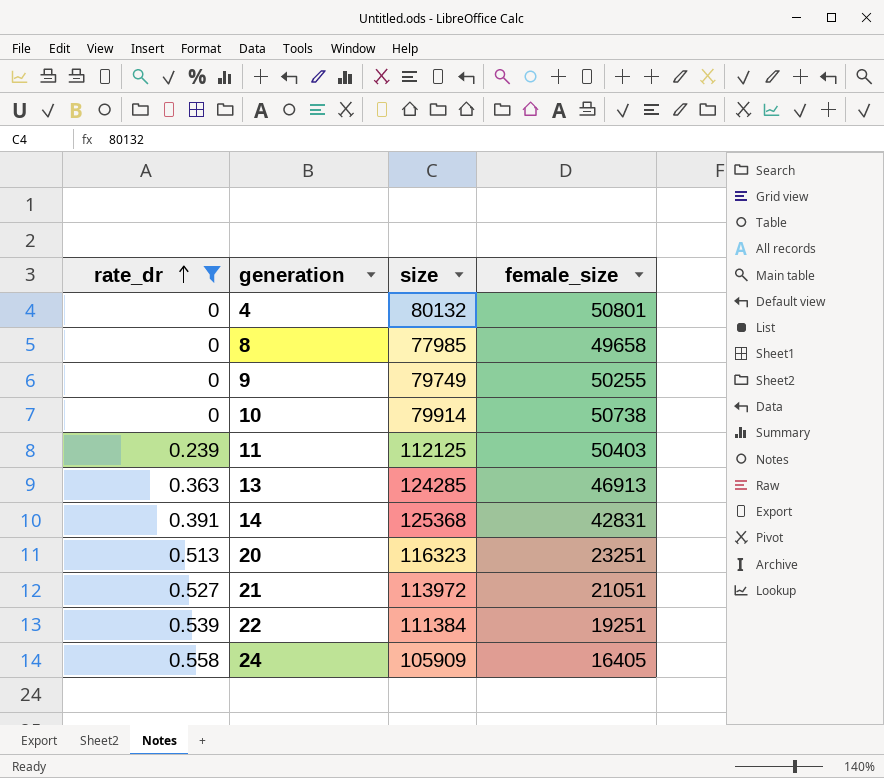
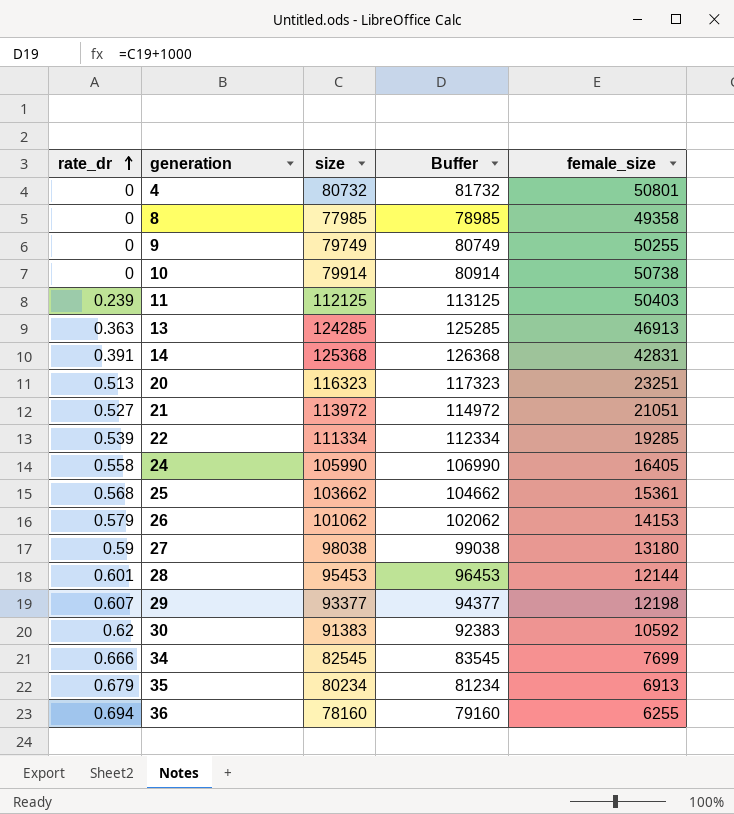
filter: rate_dr <= 0.558 -> none
column Buffer | formula: none -> [size] + 1000
4 | size: 80132 -> 80732
8 | female_size: 49658 -> 49358
22 | size: 111384 -> 111334
22 | female_size: 19251 -> 19285
24 | size: 105909 -> 105990

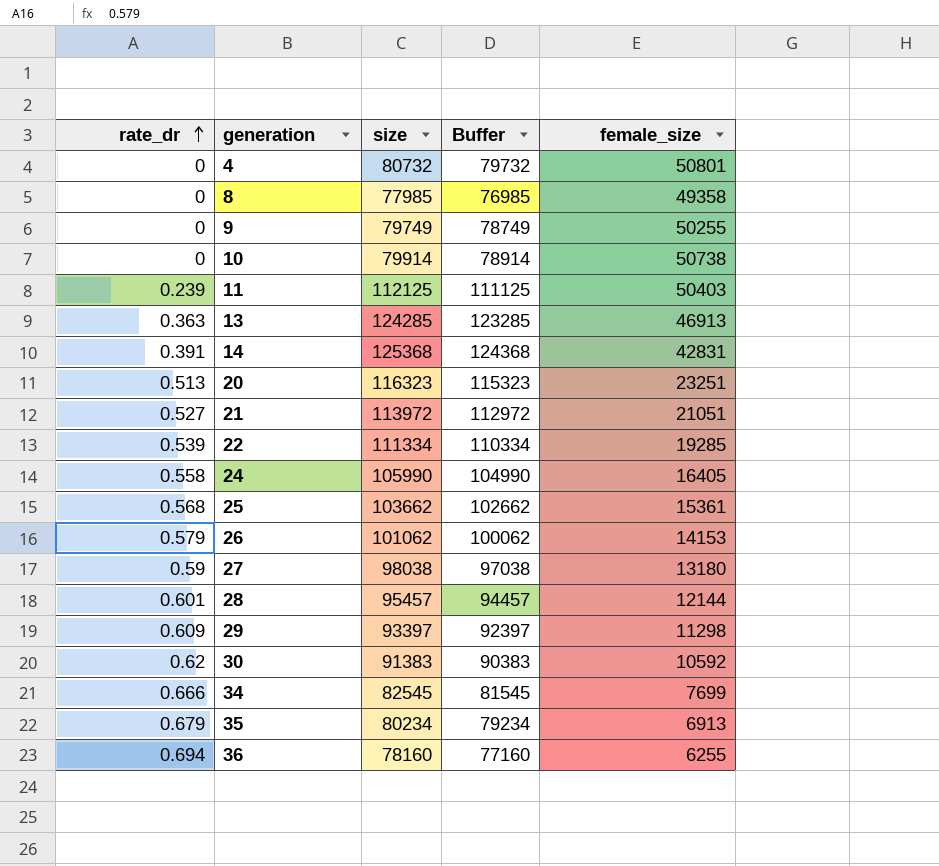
column Buffer | formula: [size] + 1000 -> [size] - 1000
28 | size: 95453 -> 95457
29 | rate_dr: 0.607 -> 0.609
29 | size: 93377 -> 93397
29 | female_size: 12198 -> 11298

